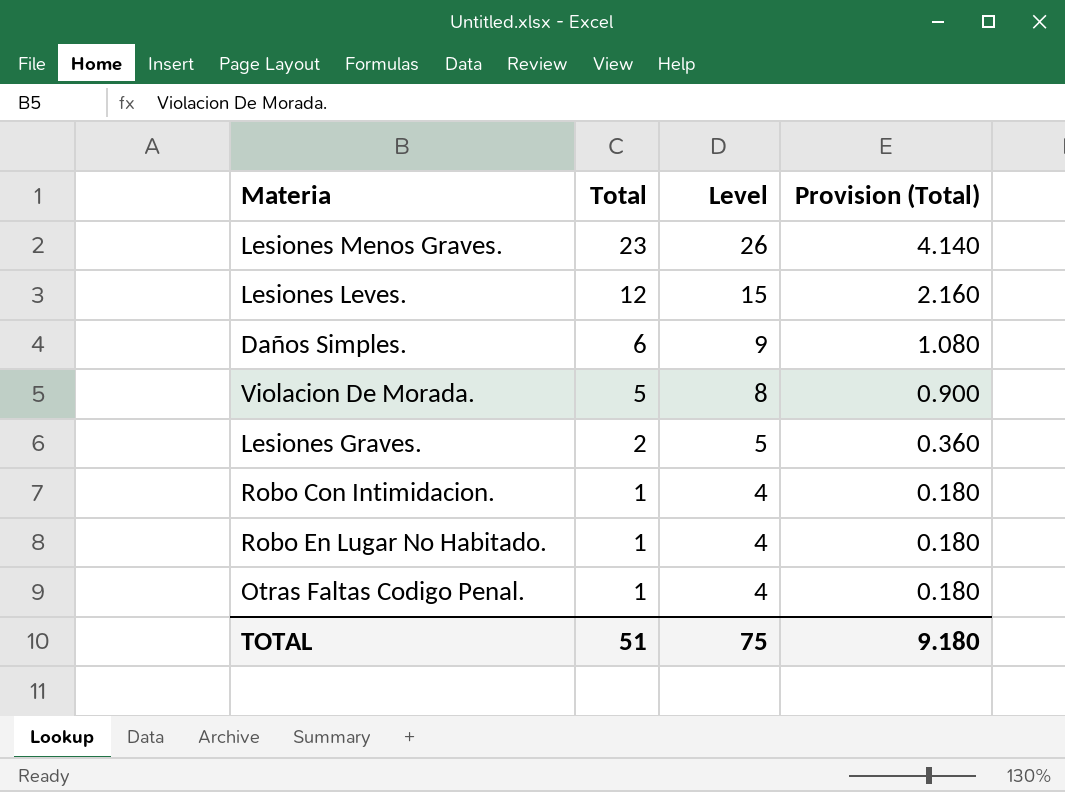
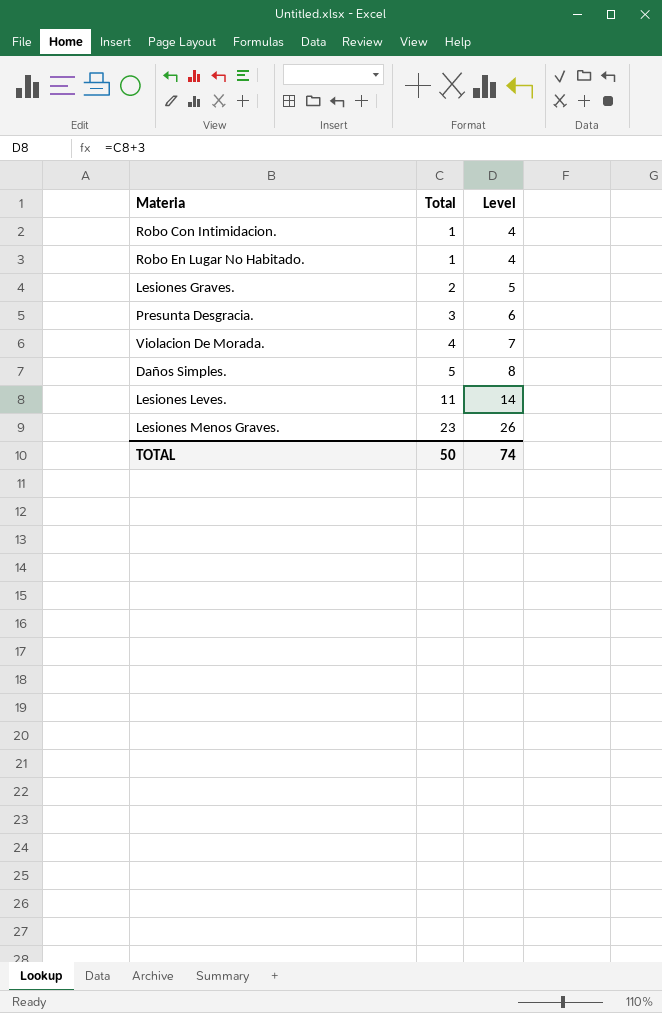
row order: Total descending -> Total ascending
column Provision (Total) | formula: [Total] * 0.18 -> none
row Otras Faltas Codigo Penal.: 1 | 4 | 0.180 -> none
row Presunta Desgracia.: none -> 3 | 6
Violacion De Morada. | Total: 5 -> 4
Violacion De Morada. | Level: 8 -> 7
Daños Simples. | Total: 6 -> 5
Daños Simples. | Level: 9 -> 8
Lesiones Leves. | Total: 12 -> 11
Lesiones Leves. | Level: 15 -> 14
TOTAL | Total: 51 -> 50
TOTAL | Level: 75 -> 74

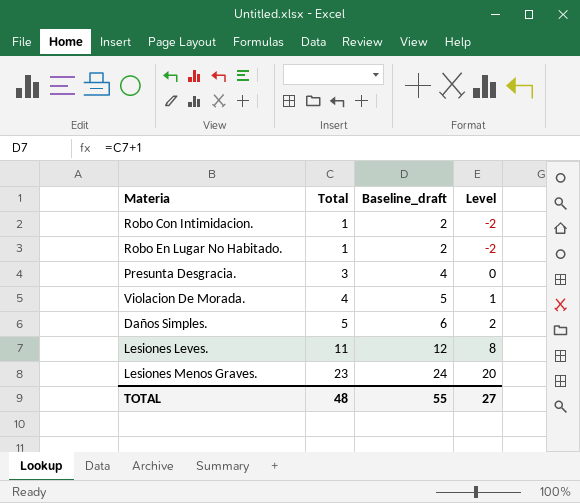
column Baseline_draft | formula: none -> [Total] + 1
column Level | formula: [Total] + 3 -> [Total] - 3
row Lesiones Graves.: 2 | 5 -> none
TOTAL | Total: 50 -> 48
TOTAL | Level: 74 -> 27

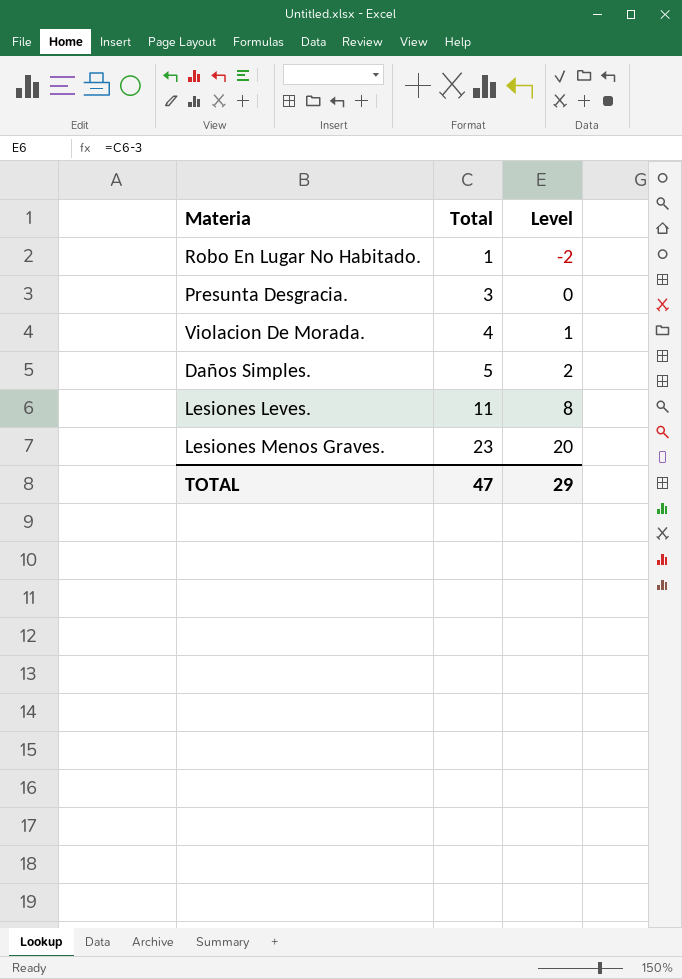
column Baseline_draft | formula: [Total] + 1 -> none
row Robo Con Intimidacion.: 1 | 2 | -2 -> none
TOTAL | Total: 48 -> 47
TOTAL | Level: 27 -> 29

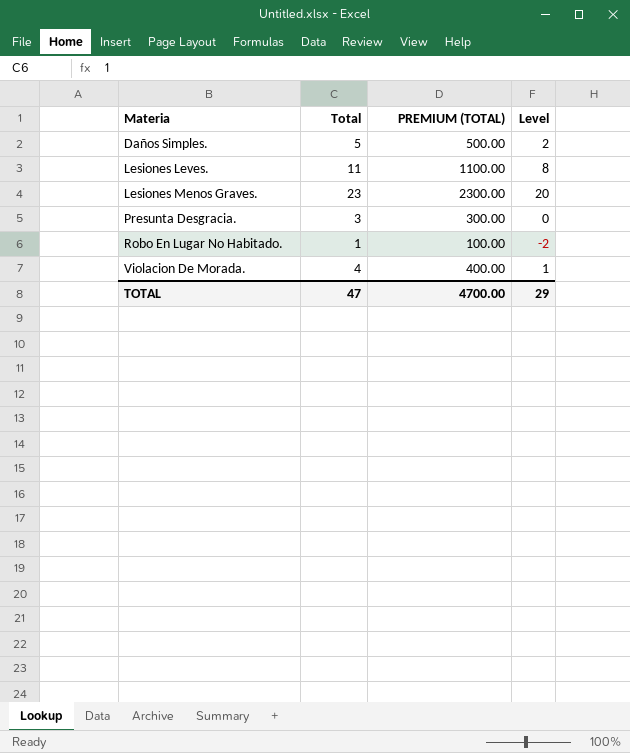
row order: Total ascending -> Materia ascending
column PREMIUM (TOTAL) | formula: none -> [Total] * 100

